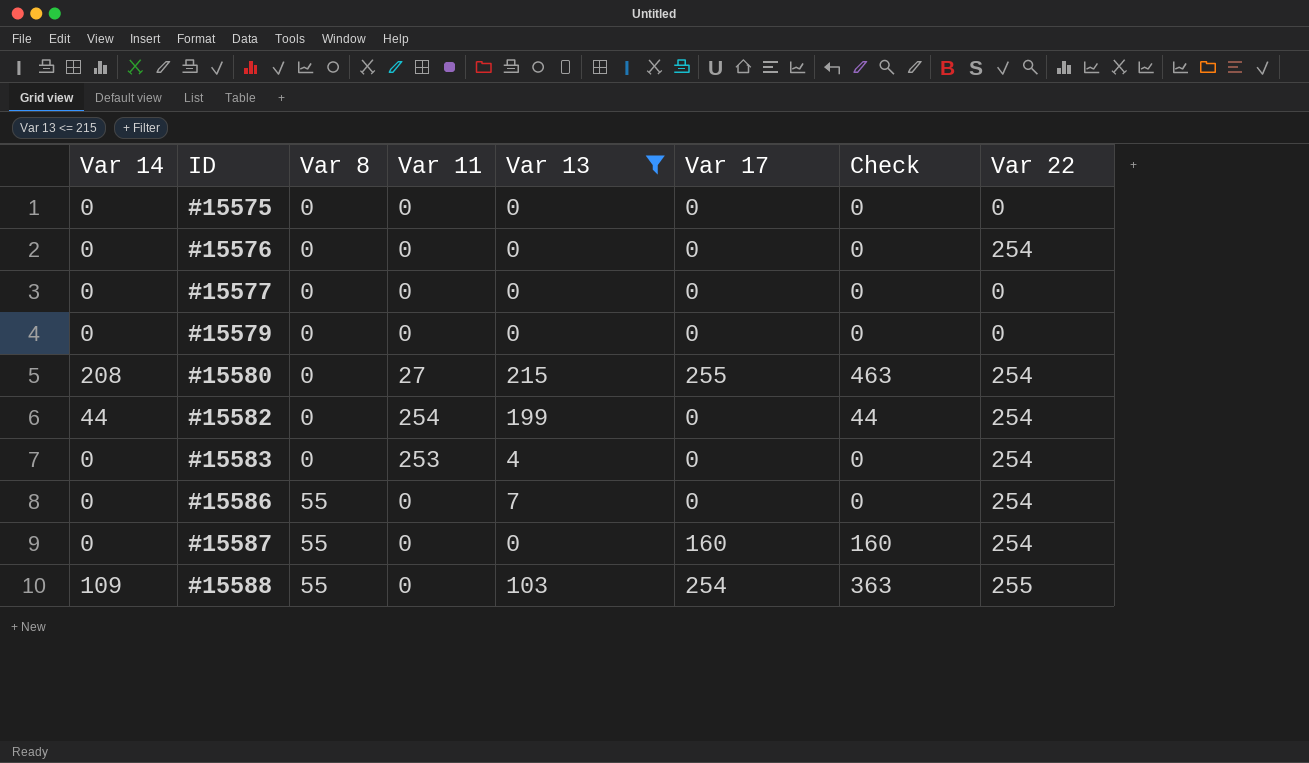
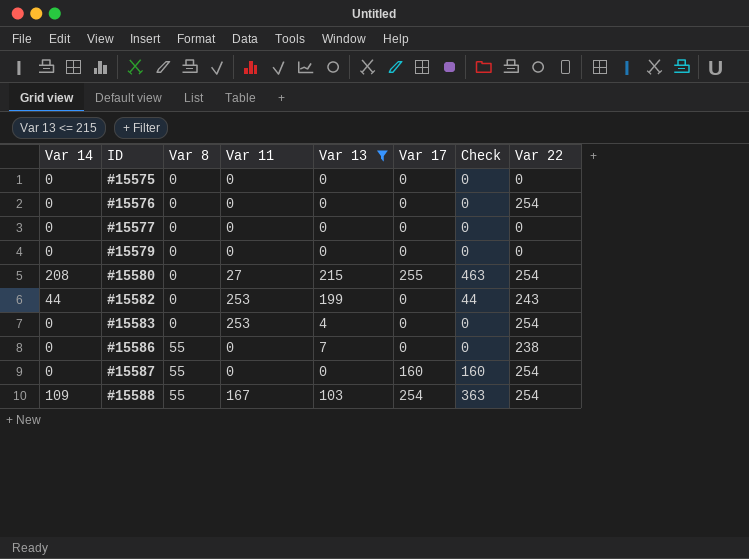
#15582 | Var 11: 254 -> 253
#15582 | Var 22: 254 -> 243
#15586 | Var 22: 254 -> 238
#15588 | Var 11: 0 -> 167
#15588 | Var 22: 255 -> 254

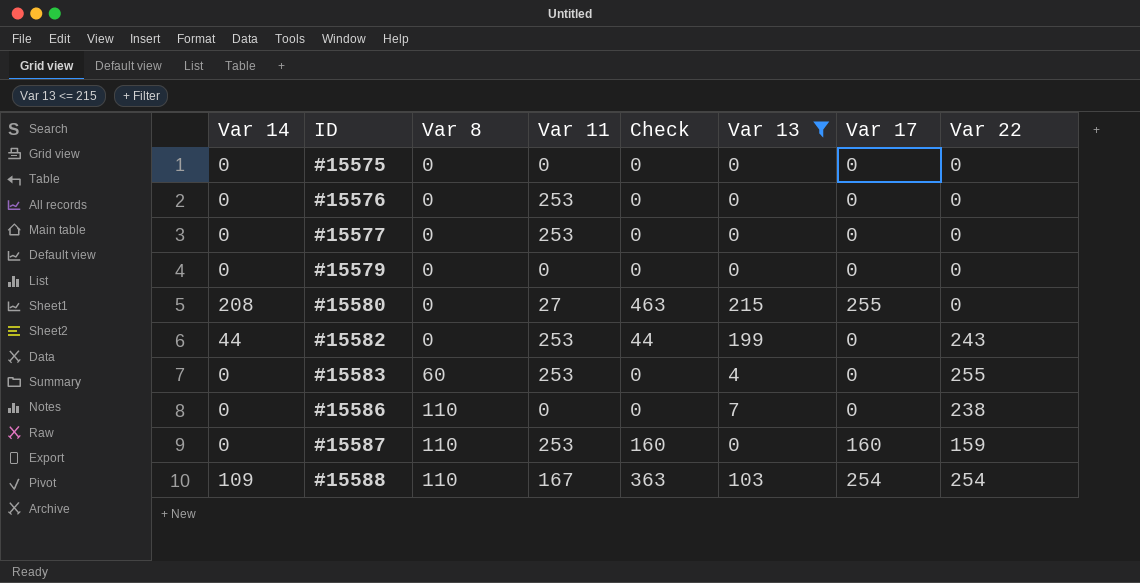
column Check | position: 7 -> 5
#15576 | Var 11: 0 -> 253
#15576 | Var 22: 254 -> 0
#15577 | Var 11: 0 -> 253
#15580 | Var 22: 254 -> 0
#15583 | Var 8: 0 -> 60
#15583 | Var 22: 254 -> 255
#15586 | Var 8: 55 -> 110
#15587 | Var 8: 55 -> 110
#15587 | Var 11: 0 -> 253
#15587 | Var 22: 254 -> 159
#15588 | Var 8: 55 -> 110

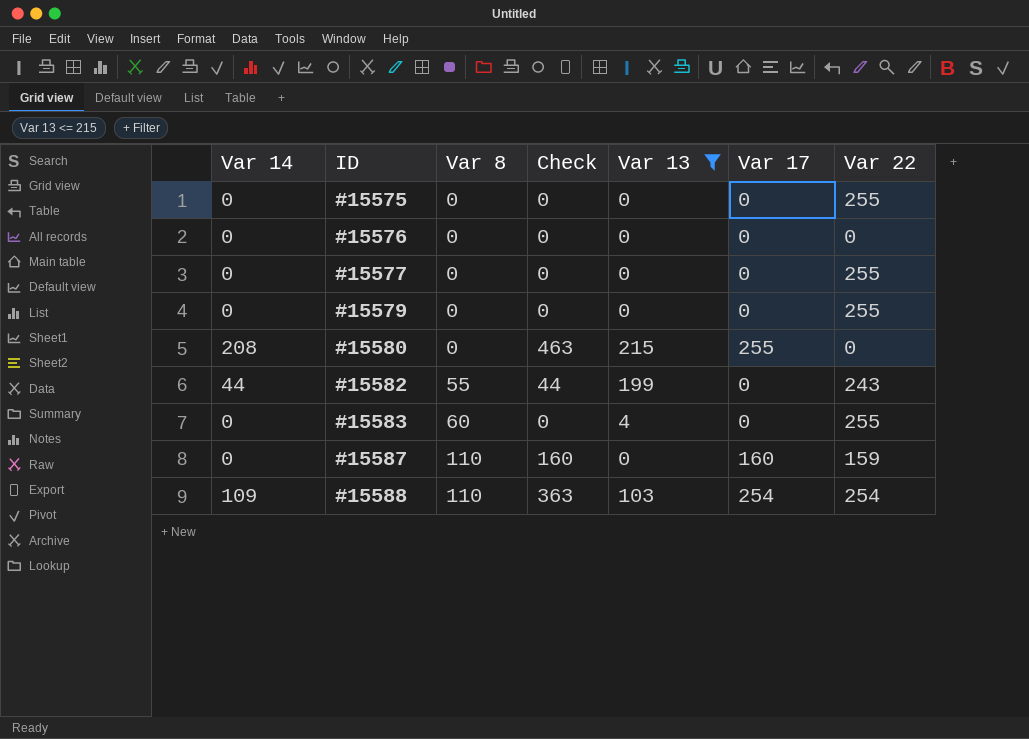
column Var 11 | position: 4 -> none
row #15586: 0 | 110 | 0 | 0 | 7 | 0 | 238 -> none
#15575 | Var 22: 0 -> 255
#15577 | Var 22: 0 -> 255
#15579 | Var 22: 0 -> 255
#15582 | Var 8: 0 -> 55

